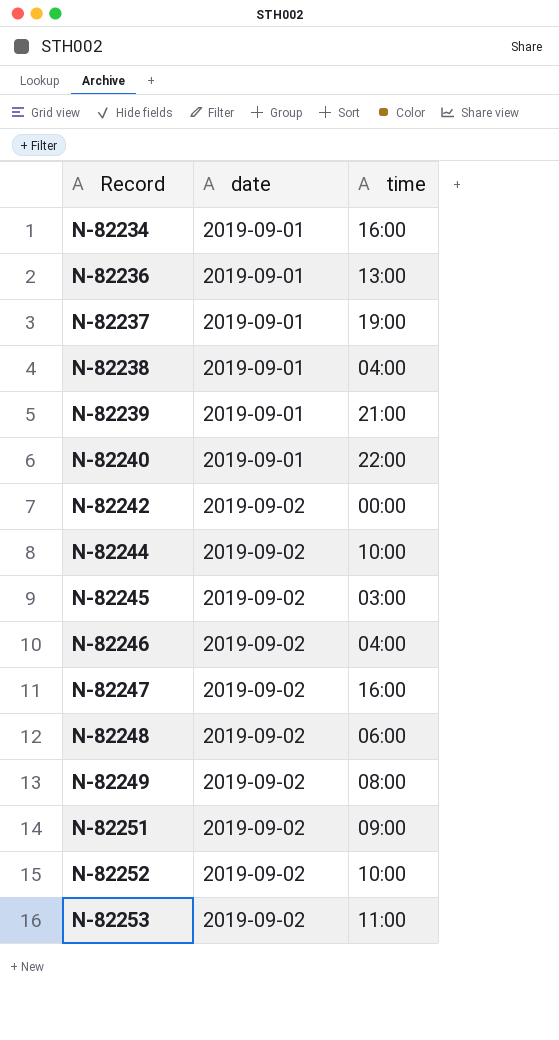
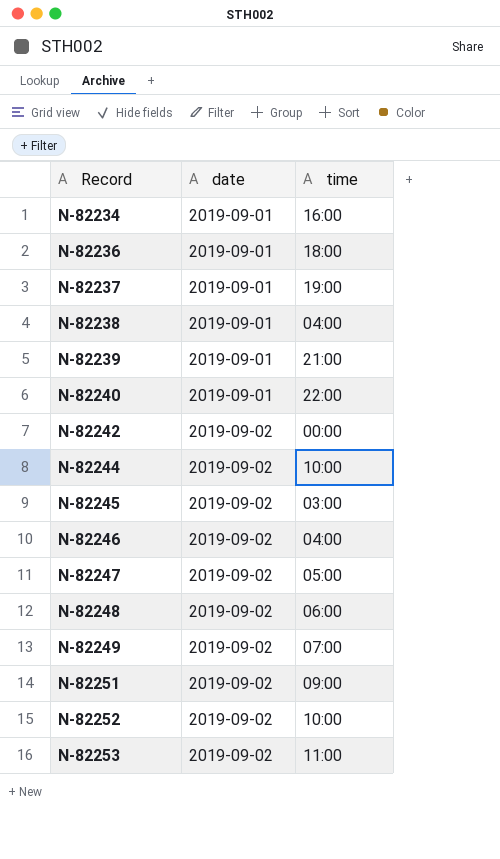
N-82236 | time: 13:00 -> 18:00
N-82247 | time: 16:00 -> 05:00
N-82249 | time: 08:00 -> 07:00

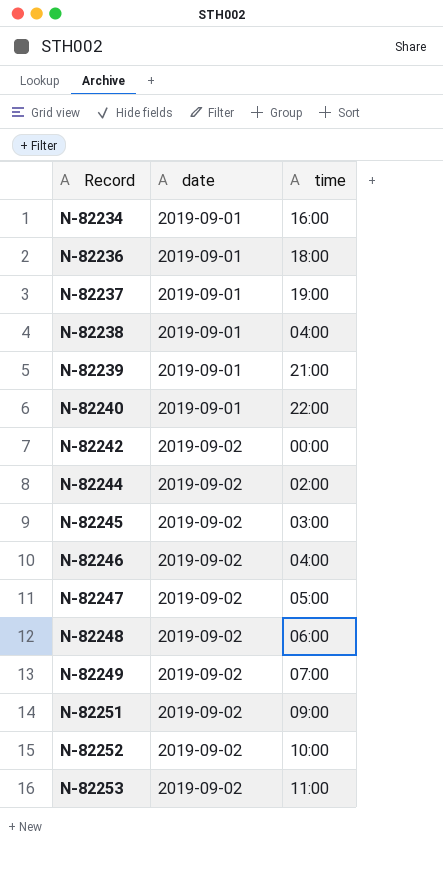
N-82244 | time: 10:00 -> 02:00

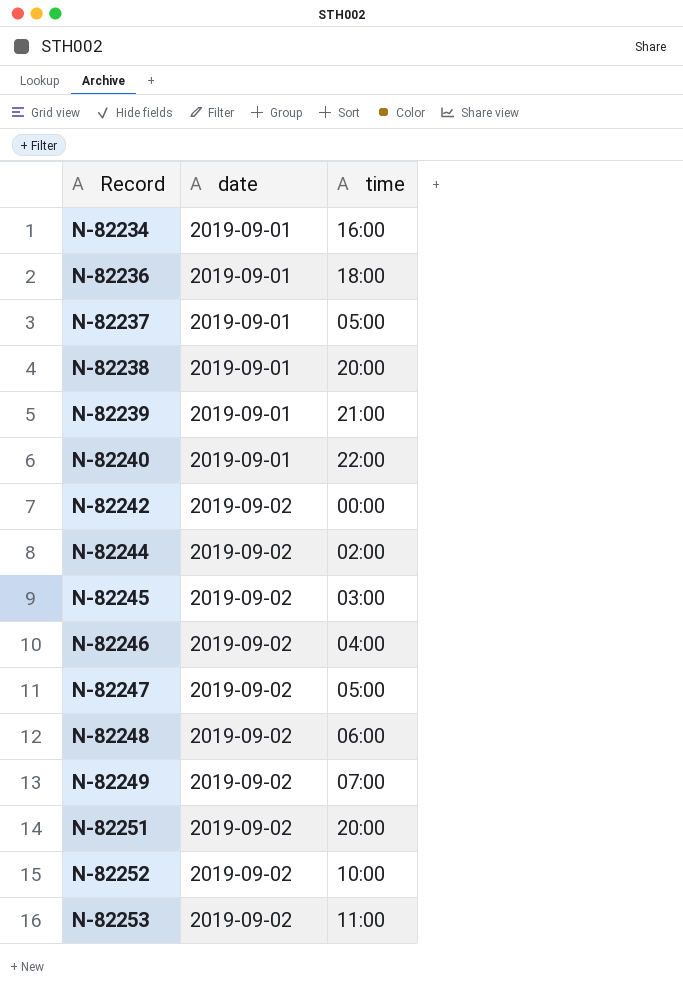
N-82237 | time: 19:00 -> 05:00
N-82238 | time: 04:00 -> 20:00
N-82251 | time: 09:00 -> 20:00

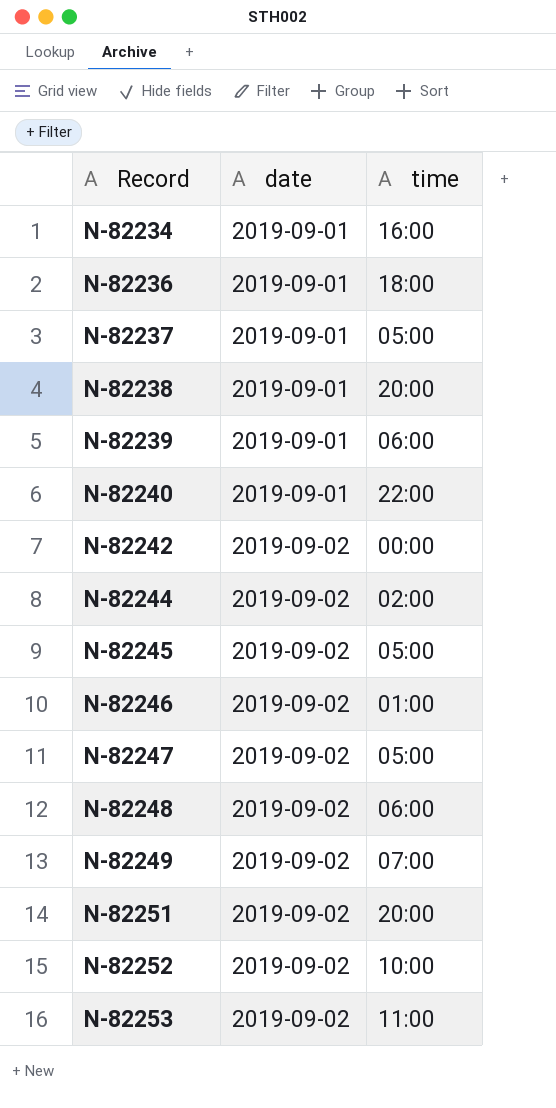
N-82239 | time: 21:00 -> 06:00
N-82245 | time: 03:00 -> 05:00
N-82246 | time: 04:00 -> 01:00

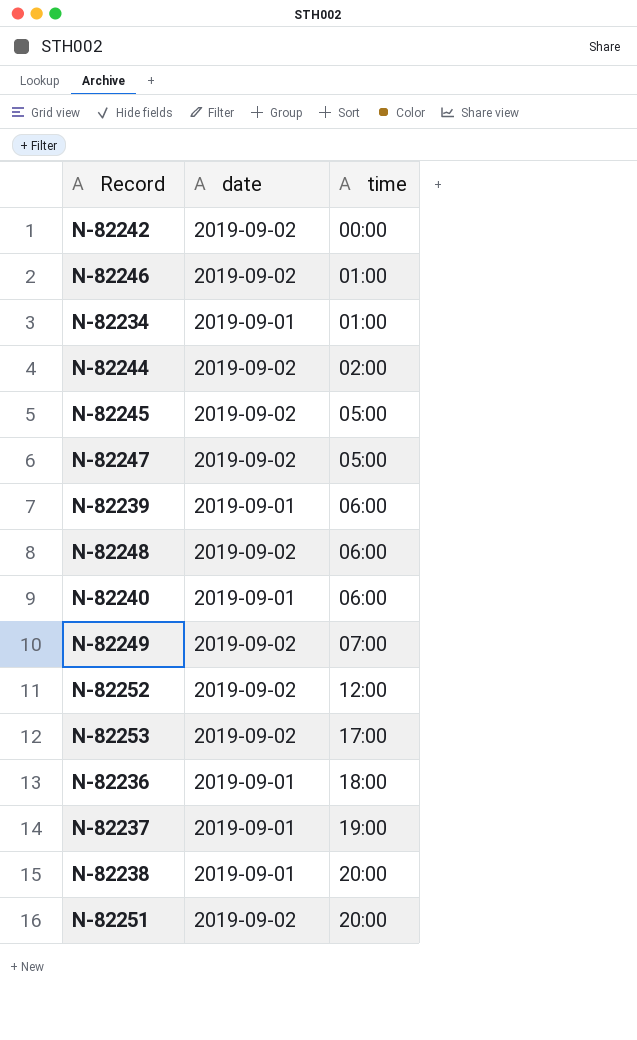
row order: Record ascending -> time ascending
N-82234 | time: 16:00 -> 01:00
N-82240 | time: 22:00 -> 06:00
N-82252 | time: 10:00 -> 12:00
N-82253 | time: 11:00 -> 17:00
N-82237 | time: 05:00 -> 19:00

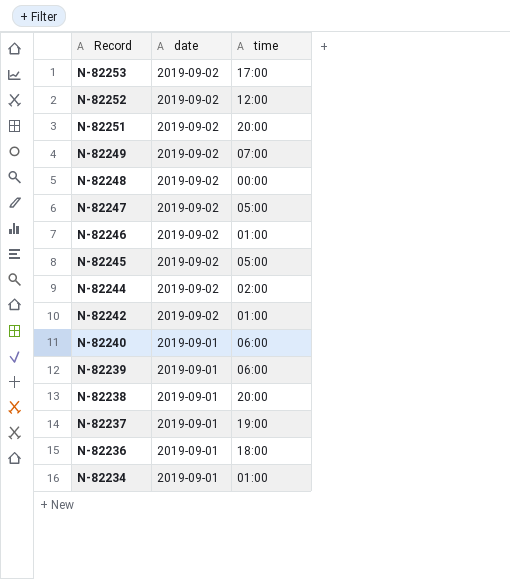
row order: time ascending -> Record descending
N-82248 | time: 06:00 -> 00:00
N-82242 | time: 00:00 -> 01:00

